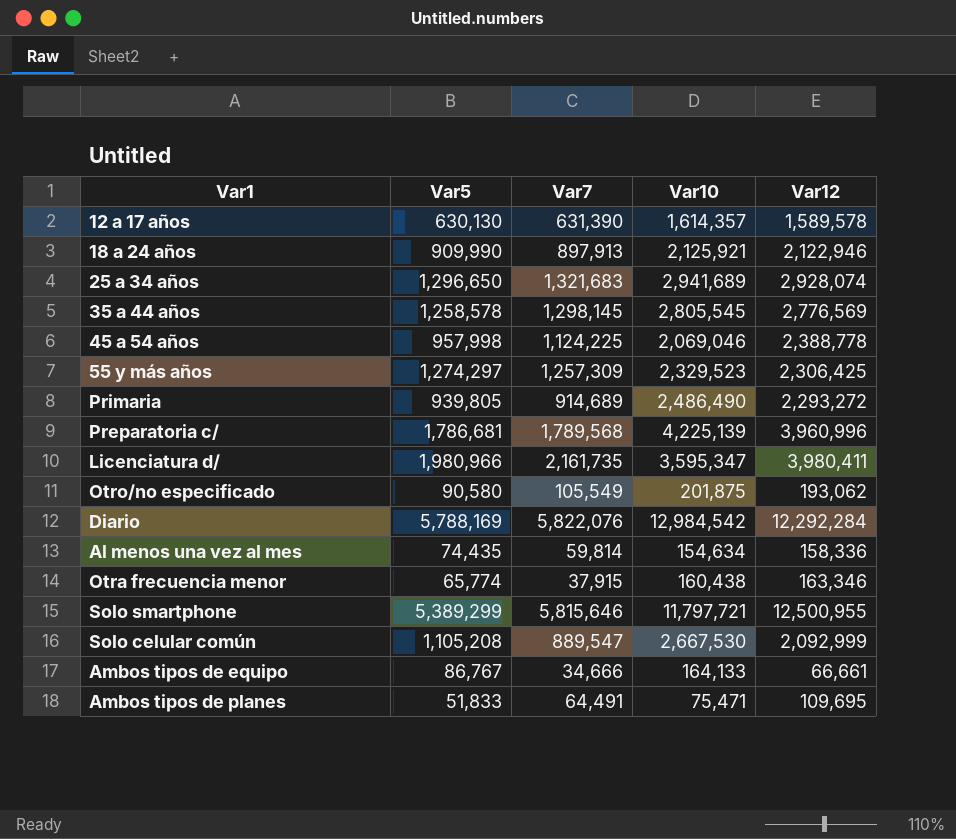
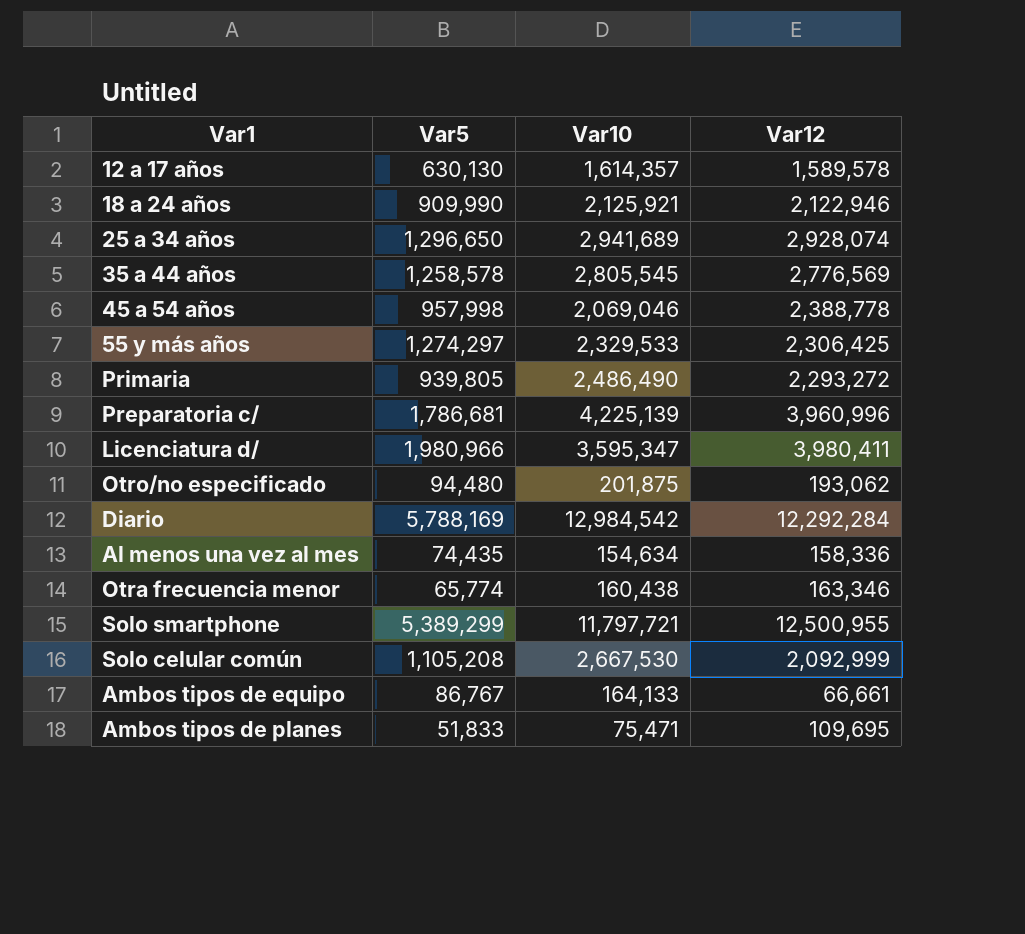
column Var7 | position: 3 -> none
55 y más años | Var10: 2,329,523 -> 2,329,533
Otro/no especificado | Var5: 90,580 -> 94,480

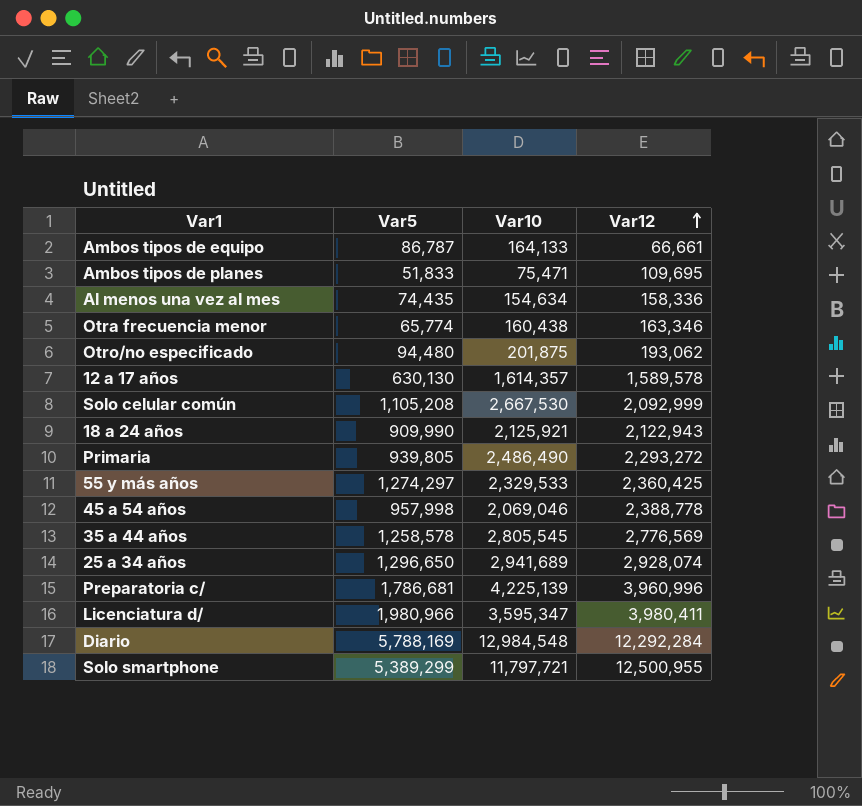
row order: none -> Var12 ascending
Ambos tipos de equipo | Var5: 86,767 -> 86,787
18 a 24 años | Var12: 2,122,946 -> 2,122,943
55 y más años | Var12: 2,306,425 -> 2,360,425
Diario | Var10: 12,984,542 -> 12,984,548

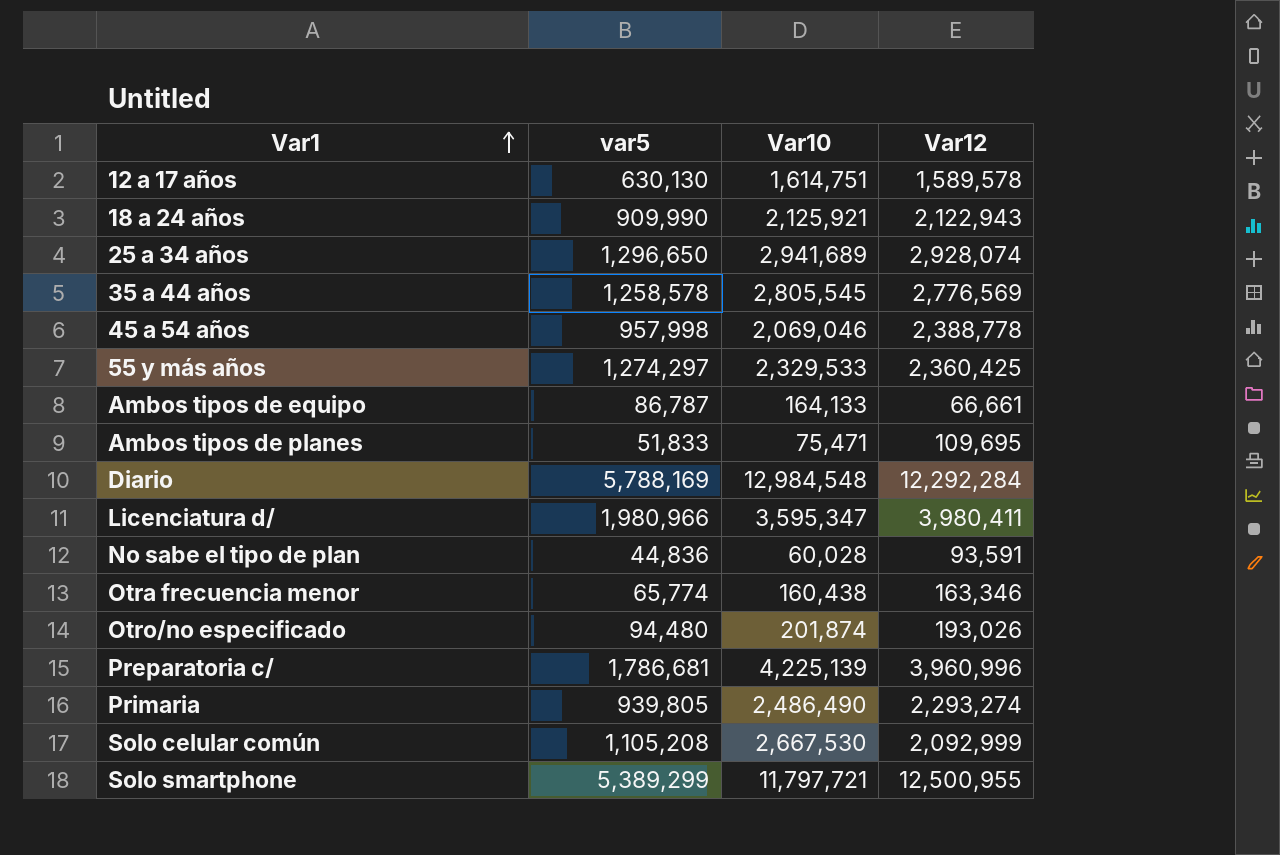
row order: Var12 ascending -> Var1 ascending
column name: Var5 -> var5
row Al menos una vez al mes: 74,435 | 154,634 | 158,336 -> none
12 a 17 años | Var10: 1,614,357 -> 1,614,751
row No sabe el tipo de plan: none -> 44,836 | 60,028 | 93,591
Otro/no especificado | Var10: 201,875 -> 201,874
Otro/no especificado | Var12: 193,062 -> 193,026
Primaria | Var12: 2,293,272 -> 2,293,274

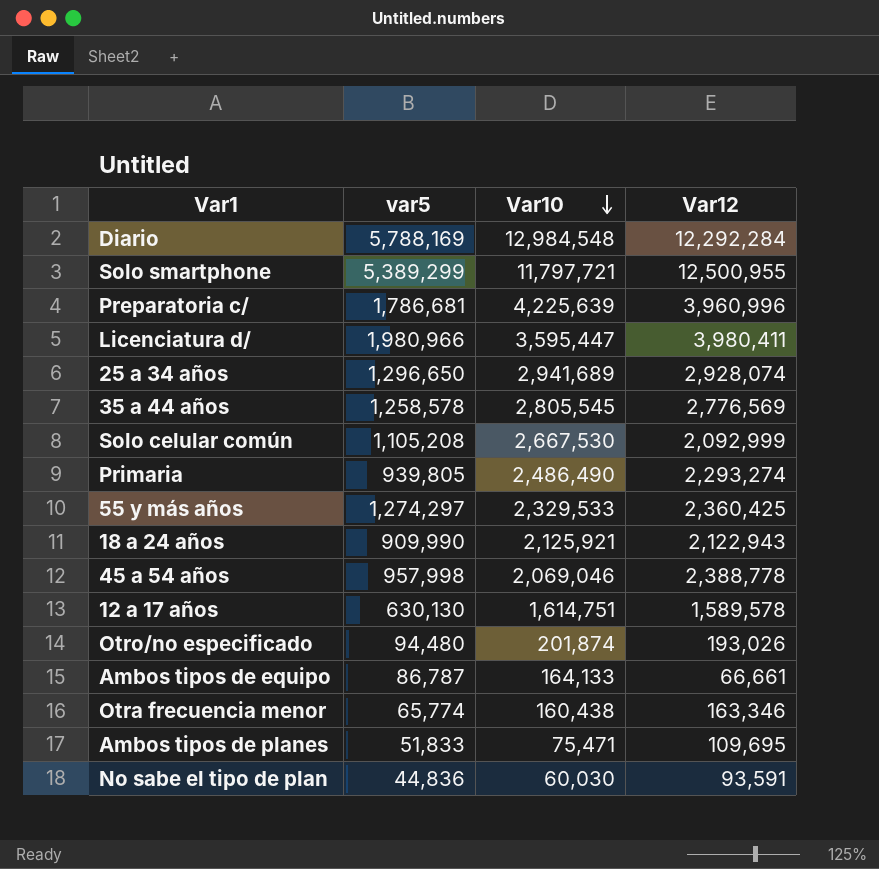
row order: Var1 ascending -> Var10 descending
Preparatoria c/ | Var10: 4,225,139 -> 4,225,639
Licenciatura d/ | Var10: 3,595,347 -> 3,595,447
No sabe el tipo de plan | Var10: 60,028 -> 60,030

